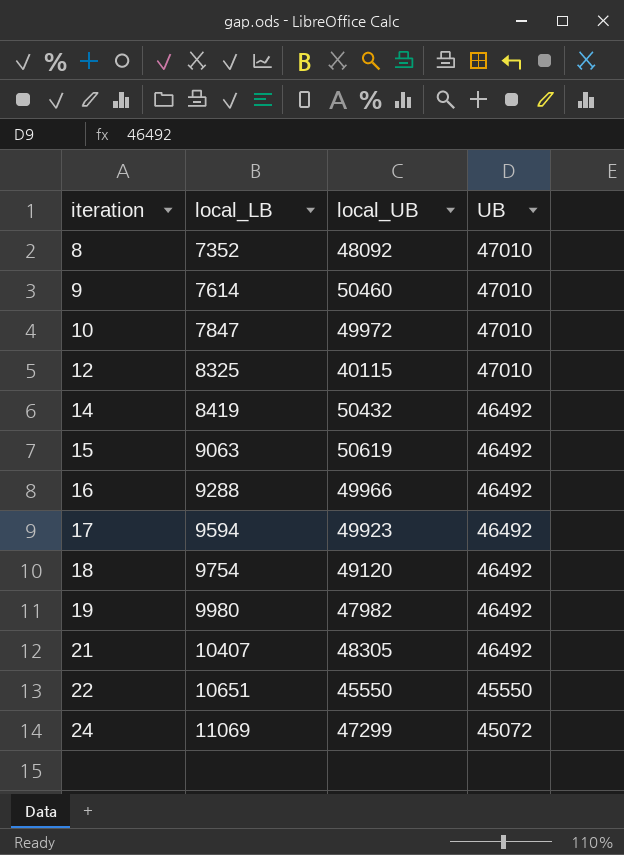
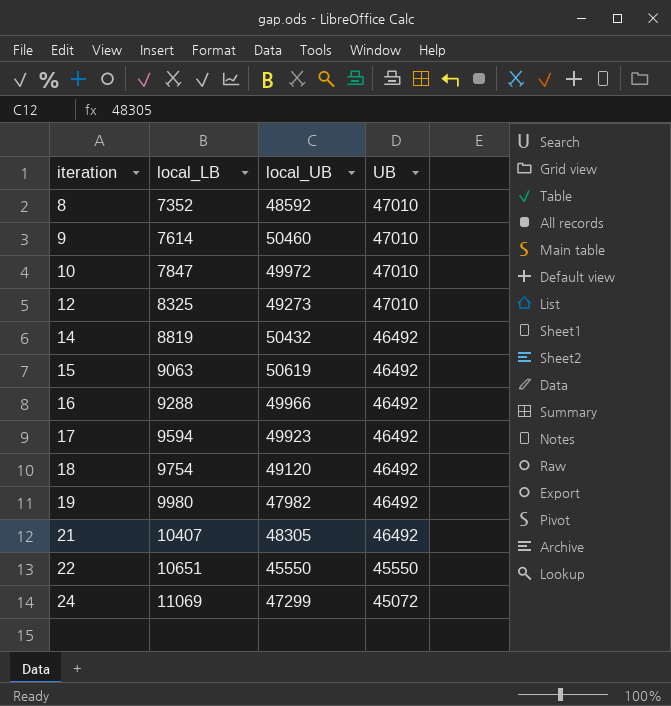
8 | local_UB: 48092 -> 48592
12 | local_UB: 40115 -> 49273
14 | local_LB: 8419 -> 8819

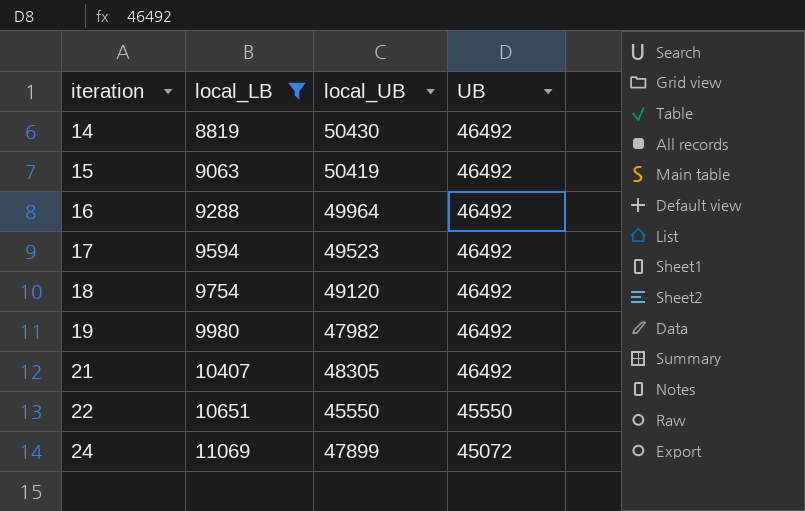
filter: none -> local_LB >= 8819
14 | local_UB: 50432 -> 50430
15 | local_UB: 50619 -> 50419
16 | local_UB: 49966 -> 49964
17 | local_UB: 49923 -> 49523
24 | local_UB: 47299 -> 47899

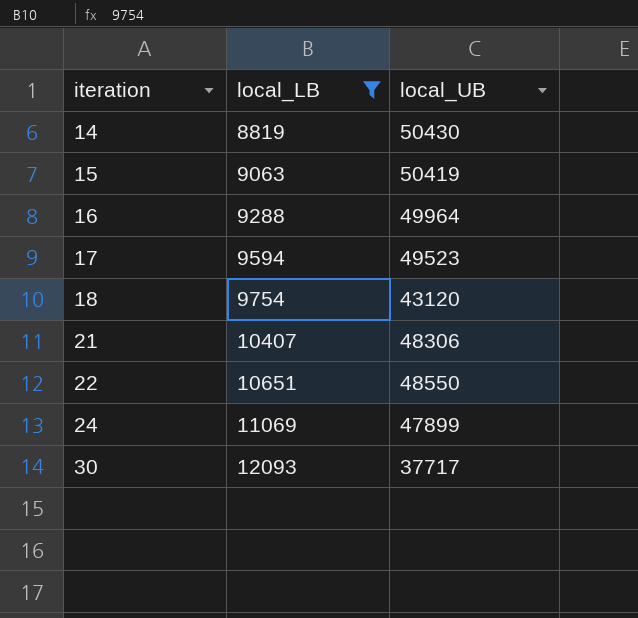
column UB | position: 4 -> none
row 19: 9980 | 47982 | 46492 -> none
18 | local_UB: 49120 -> 43120
21 | local_UB: 48305 -> 48306
22 | local_UB: 45550 -> 48550
row 30: none -> 12093 | 37717

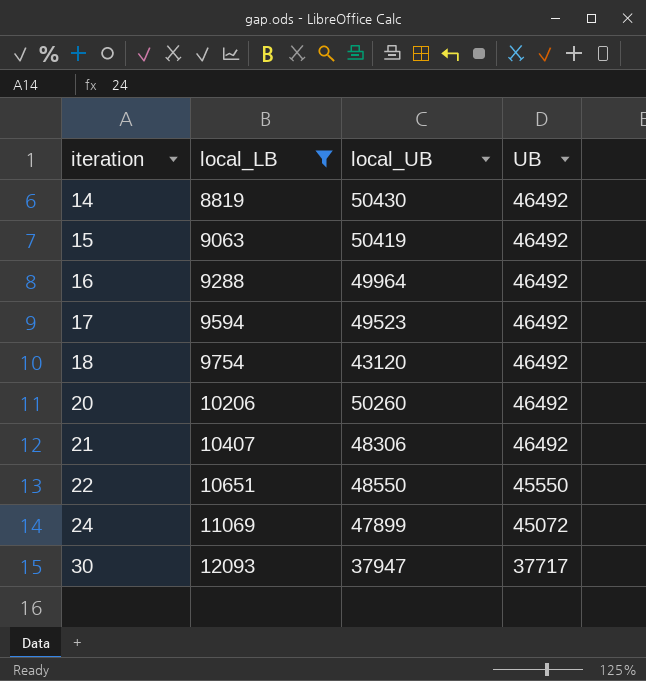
column UB | position: none -> 4
row 20: none -> 10206 | 50260 | 46492
30 | local_UB: 37717 -> 37947

